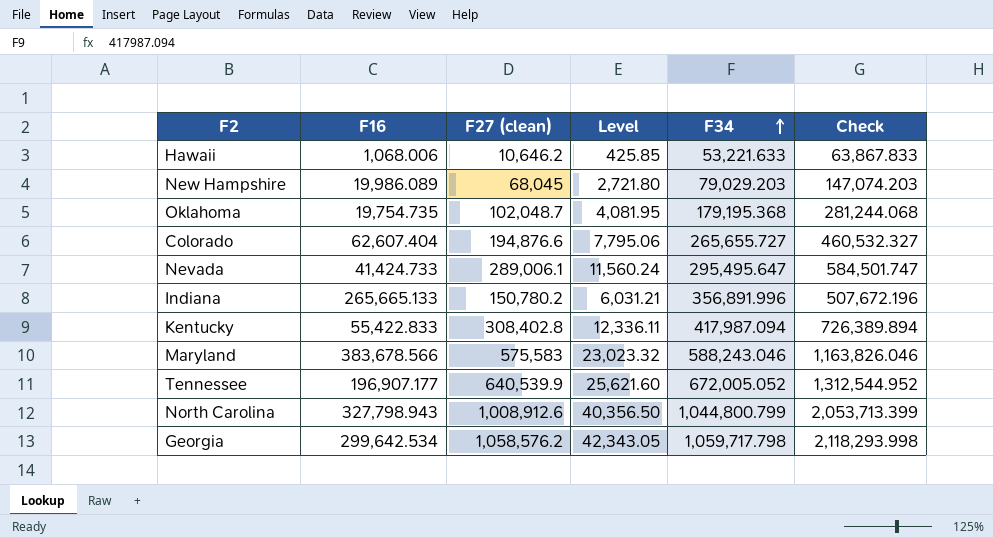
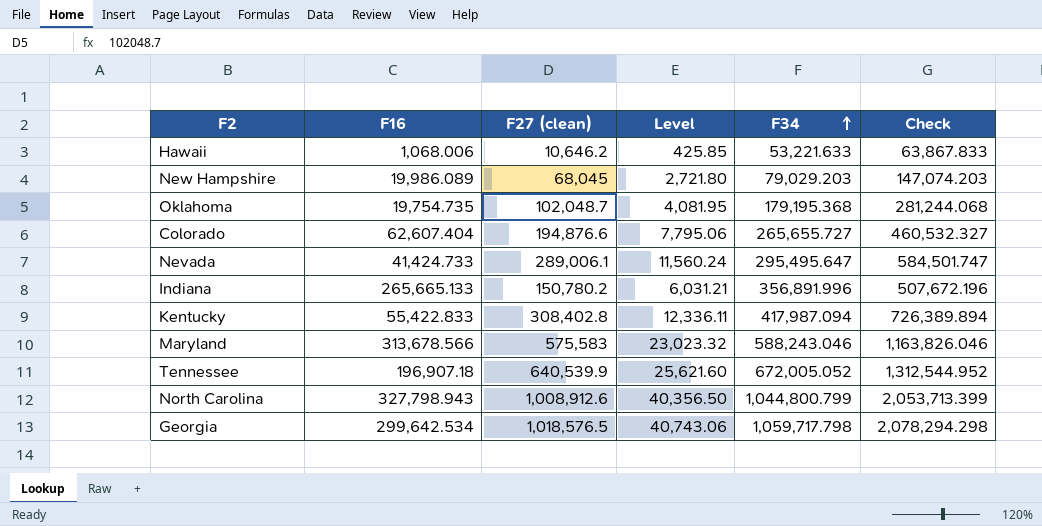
Maryland | F16: 383,678.566 -> 313,678.566
Tennessee | F16: 196,907.177 -> 196,907.18
Georgia | F27 (clean): 1,058,576.2 -> 1,018,576.5
Georgia | Level: 42,343.05 -> 40,743.06
Georgia | Check: 2,118,293.998 -> 2,078,294.298

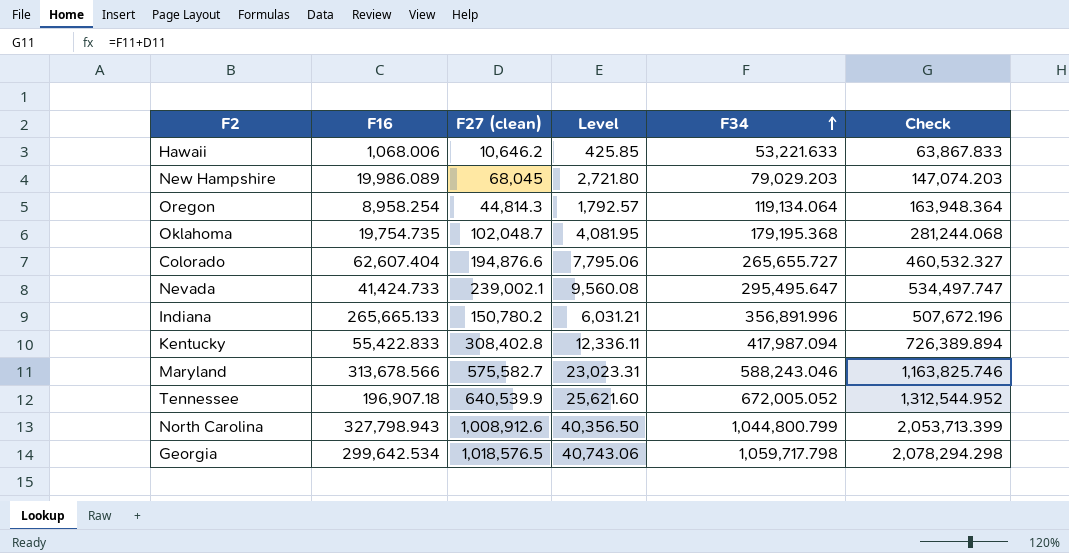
row Oregon: none -> 8,958.254 | 44,814.3 | 1,792.57 | 119,134.064 | 163,948.364
Nevada | F27 (clean): 289,006.1 -> 239,002.1
Nevada | Level: 11,560.24 -> 9,560.08
Nevada | Check: 584,501.747 -> 534,497.747
Maryland | F27 (clean): 575,583 -> 575,582.7
Maryland | Level: 23,023.32 -> 23,023.31
Maryland | Check: 1,163,826.046 -> 1,163,825.746

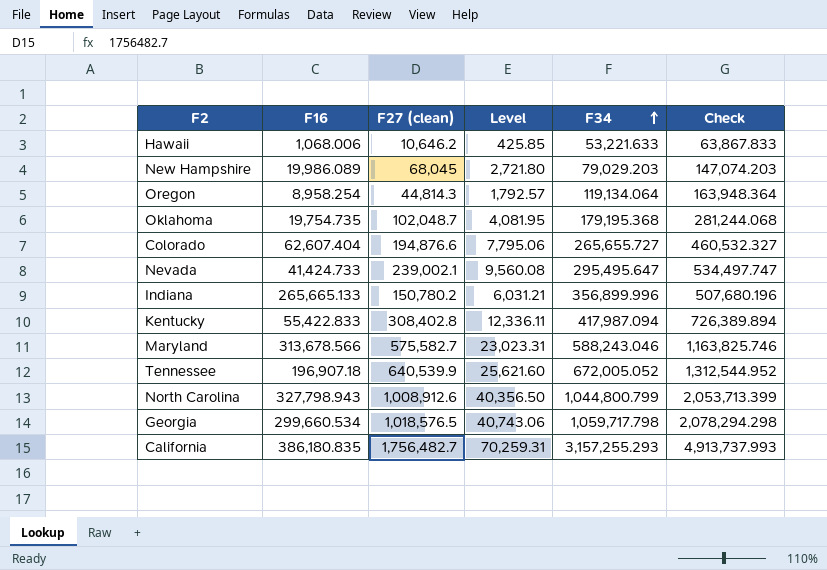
Indiana | F34: 356,891.996 -> 356,899.996
Indiana | Check: 507,672.196 -> 507,680.196
Georgia | F16: 299,642.534 -> 299,660.534
row California: none -> 386,180.835 | 1,756,482.7 | 70,259.31 | 3,157,255.293 | 4,913,737.993

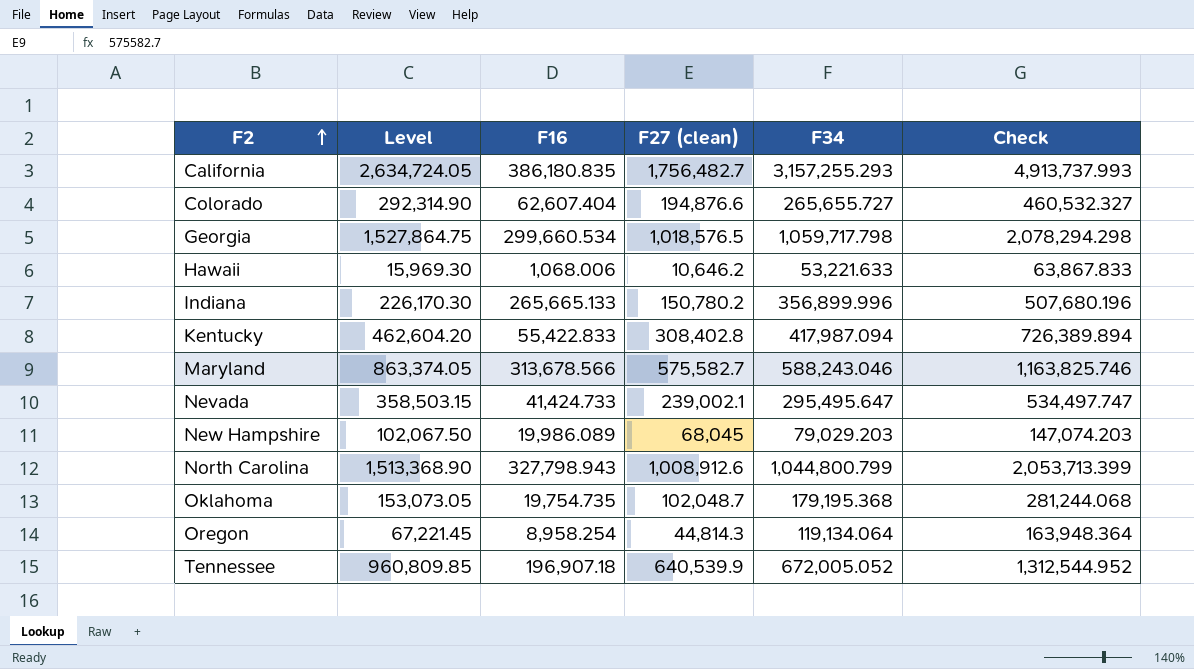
row order: F34 ascending -> F2 ascending
column Level | formula: [F27 (clean)] * 0.04 -> [F27 (clean)] * 1.5
column Level | position: 4 -> 2

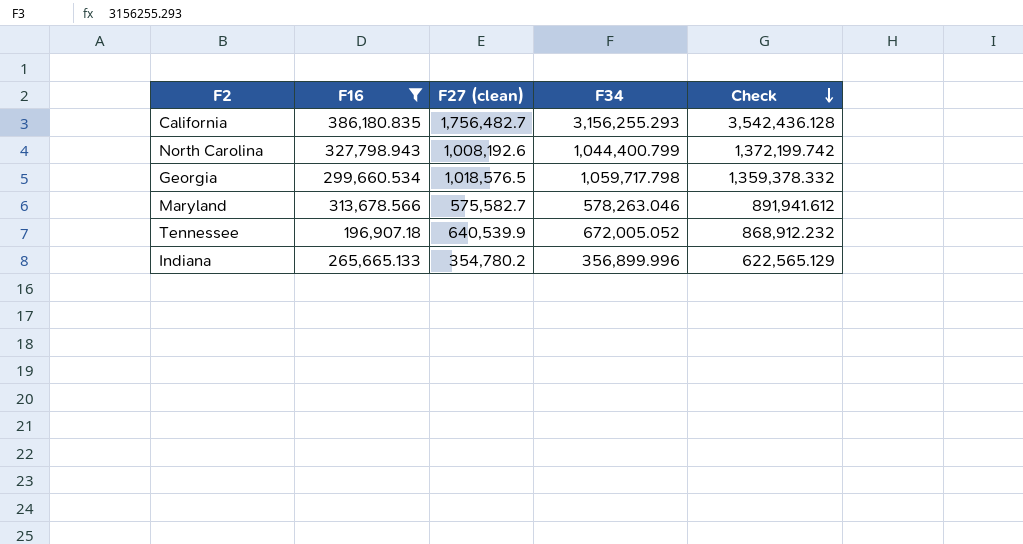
filter: none -> F16 >= 196,907.18
row order: F2 ascending -> Check descending
column Level | formula: [F27 (clean)] * 1.5 -> none
column Check | formula: [F27 (clean)] + [F34] -> [F16] + [F34]
California | F34: 3,157,255.293 -> 3,156,255.293
North Carolina | F27 (clean): 1,008,912.6 -> 1,008,192.6
North Carolina | F34: 1,044,800.799 -> 1,044,400.799
Maryland | F34: 588,243.046 -> 578,263.046
Indiana | F27 (clean): 150,780.2 -> 354,780.2

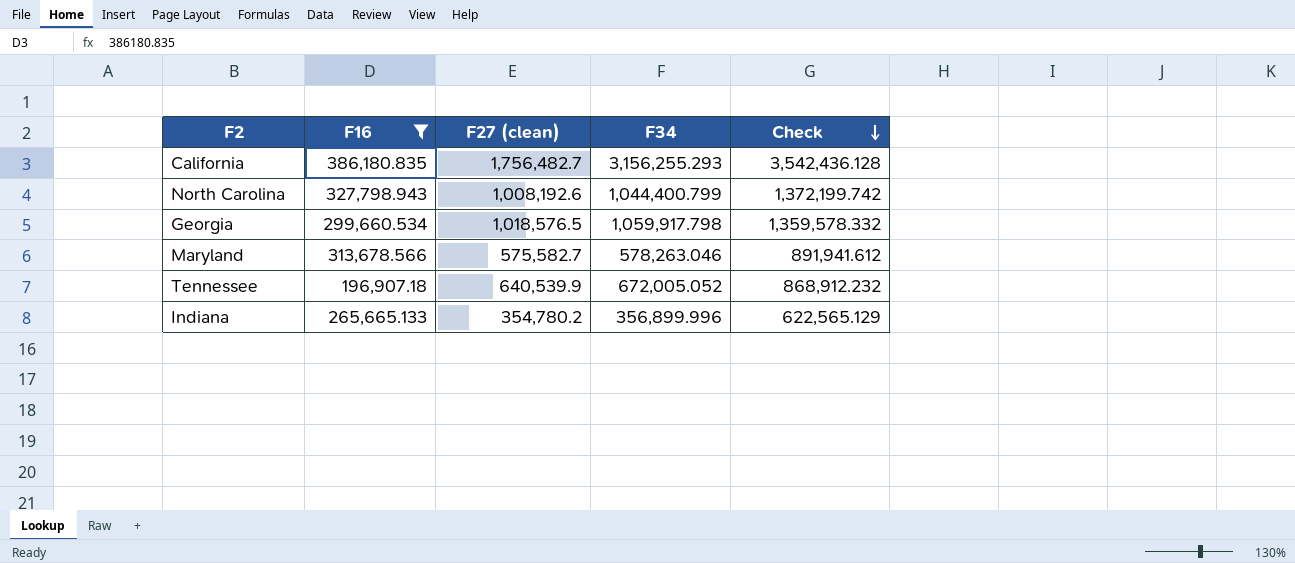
Georgia | F34: 1,059,717.798 -> 1,059,917.798
Georgia | Check: 1,359,378.332 -> 1,359,578.332

